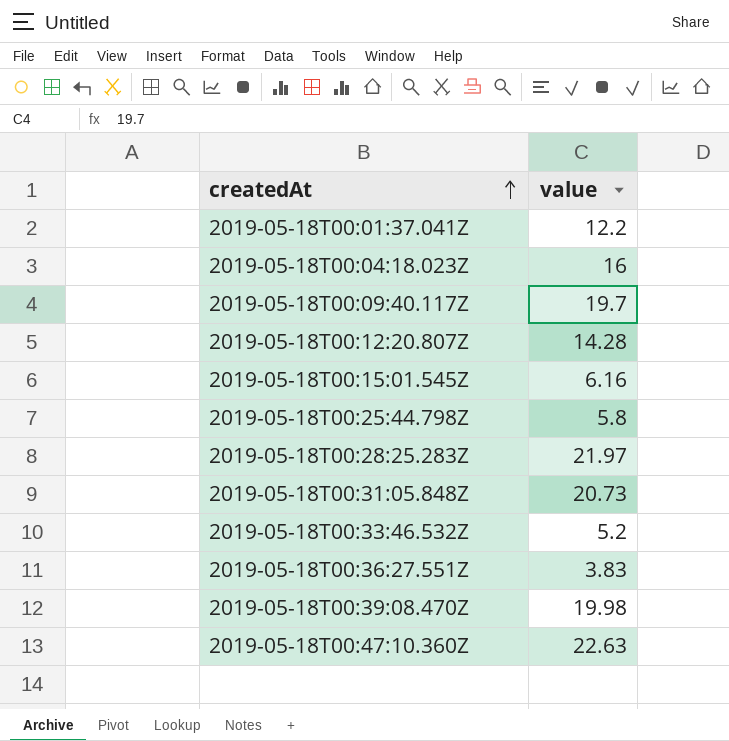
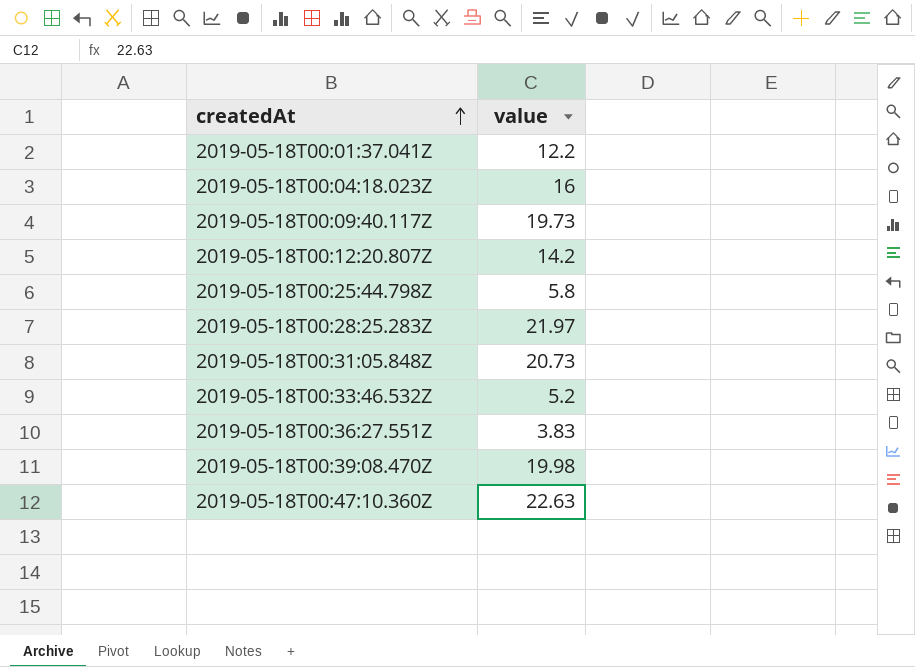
row 2019-05-18T00:15:01.545Z: 6.16 -> none
2019-05-18T00:09:40.117Z | value: 19.7 -> 19.73
2019-05-18T00:12:20.807Z | value: 14.28 -> 14.2

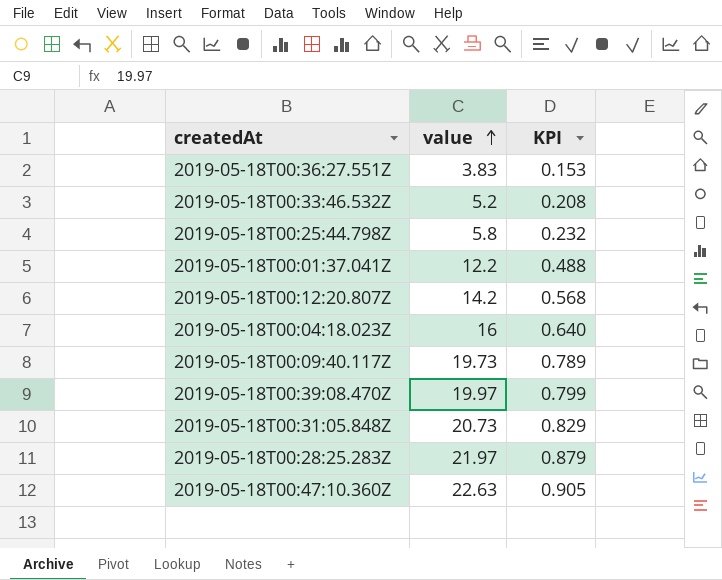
row order: createdAt ascending -> value ascending
column KPI | formula: none -> [value] * 0.04
2019-05-18T00:39:08.470Z | value: 19.98 -> 19.97

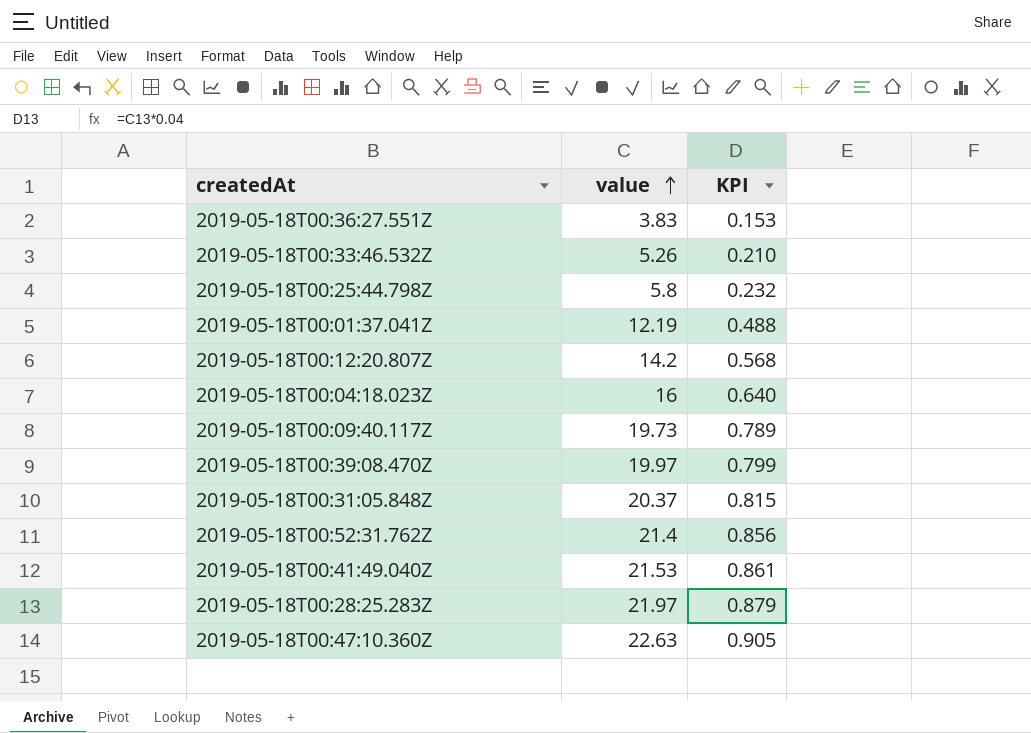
2019-05-18T00:33:46.532Z | value: 5.2 -> 5.26
2019-05-18T00:33:46.532Z | KPI: 0.208 -> 0.210
2019-05-18T00:01:37.041Z | value: 12.2 -> 12.19
2019-05-18T00:31:05.848Z | value: 20.73 -> 20.37
2019-05-18T00:31:05.848Z | KPI: 0.829 -> 0.815
row 2019-05-18T00:52:31.762Z: none -> 21.4 | 0.856
row 2019-05-18T00:41:49.040Z: none -> 21.53 | 0.861

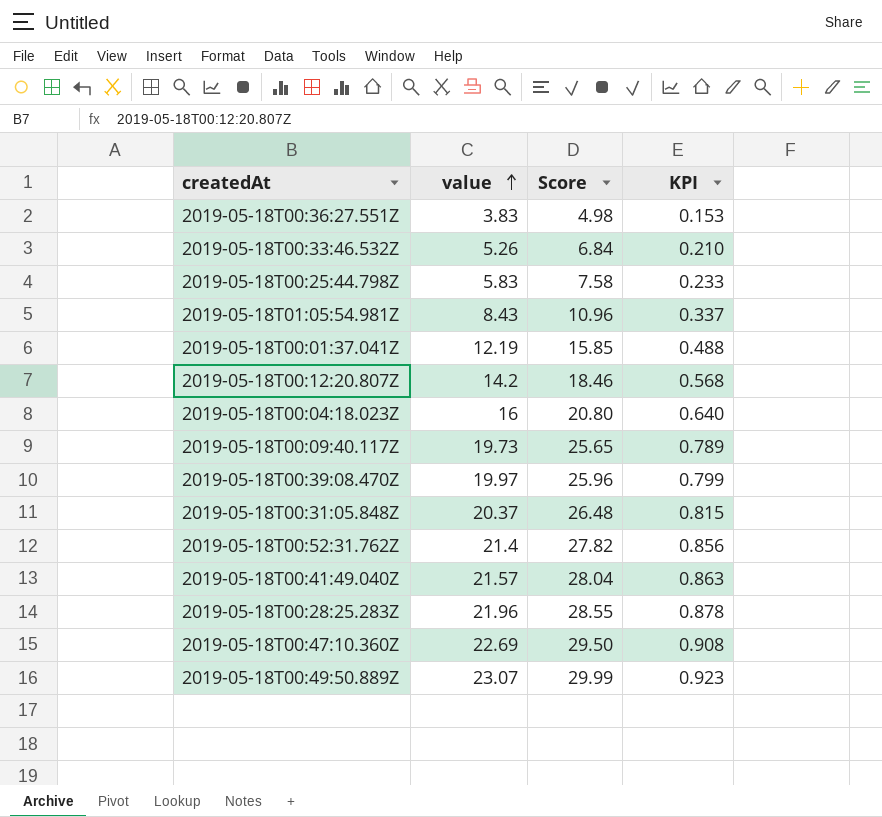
column Score | formula: none -> [value] * 1.3
2019-05-18T00:25:44.798Z | value: 5.8 -> 5.83
2019-05-18T00:25:44.798Z | KPI: 0.232 -> 0.233
row 2019-05-18T01:05:54.981Z: none -> 8.43 | 10.96 | 0.337
2019-05-18T00:41:49.040Z | value: 21.53 -> 21.57
2019-05-18T00:41:49.040Z | KPI: 0.861 -> 0.863
2019-05-18T00:28:25.283Z | value: 21.97 -> 21.96
2019-05-18T00:28:25.283Z | KPI: 0.879 -> 0.878
2019-05-18T00:47:10.360Z | value: 22.63 -> 22.69
2019-05-18T00:47:10.360Z | KPI: 0.905 -> 0.908
row 2019-05-18T00:49:50.889Z: none -> 23.07 | 29.99 | 0.923

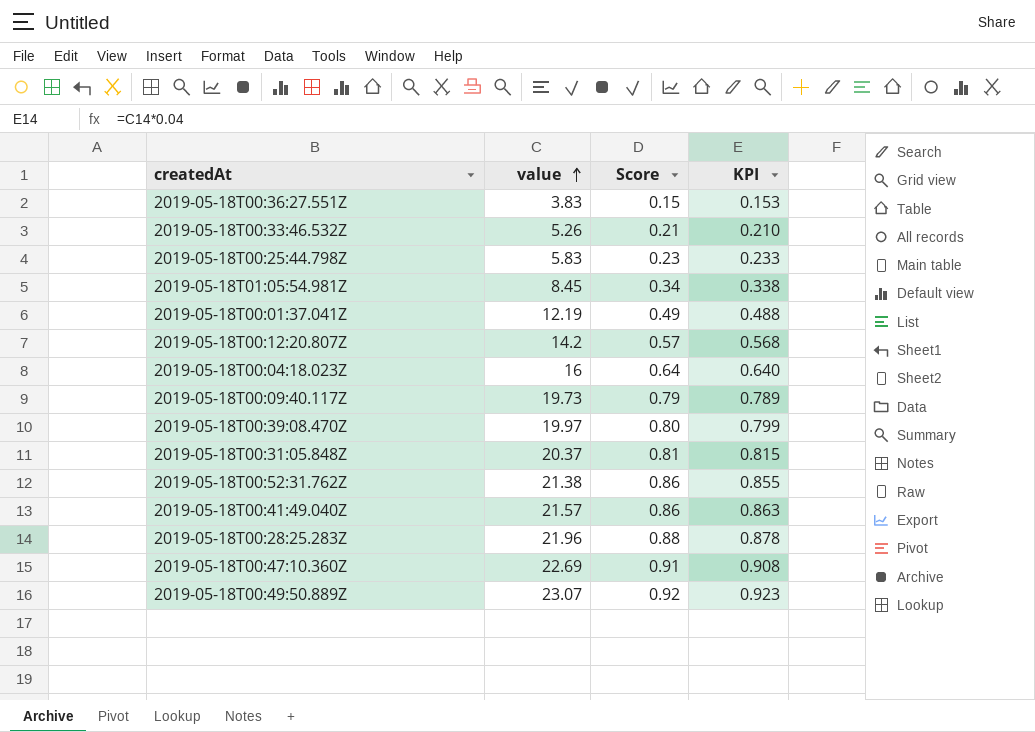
column Score | formula: [value] * 1.3 -> [value] * 0.04
2019-05-18T01:05:54.981Z | value: 8.43 -> 8.45
2019-05-18T01:05:54.981Z | KPI: 0.337 -> 0.338
2019-05-18T00:52:31.762Z | value: 21.4 -> 21.38
2019-05-18T00:52:31.762Z | KPI: 0.856 -> 0.855

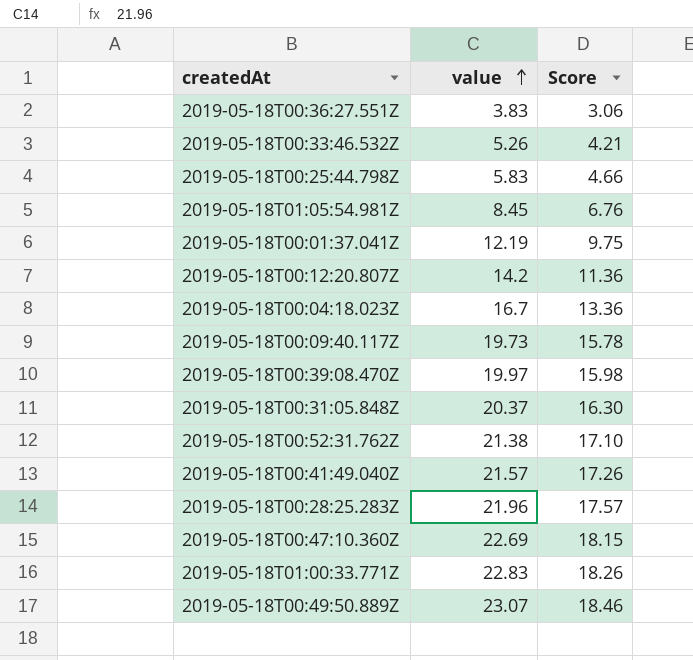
column KPI | formula: [value] * 0.04 -> none
column Score | formula: [value] * 0.04 -> [value] * 0.8
2019-05-18T00:04:18.023Z | value: 16 -> 16.7
row 2019-05-18T01:00:33.771Z: none -> 22.83 | 18.26

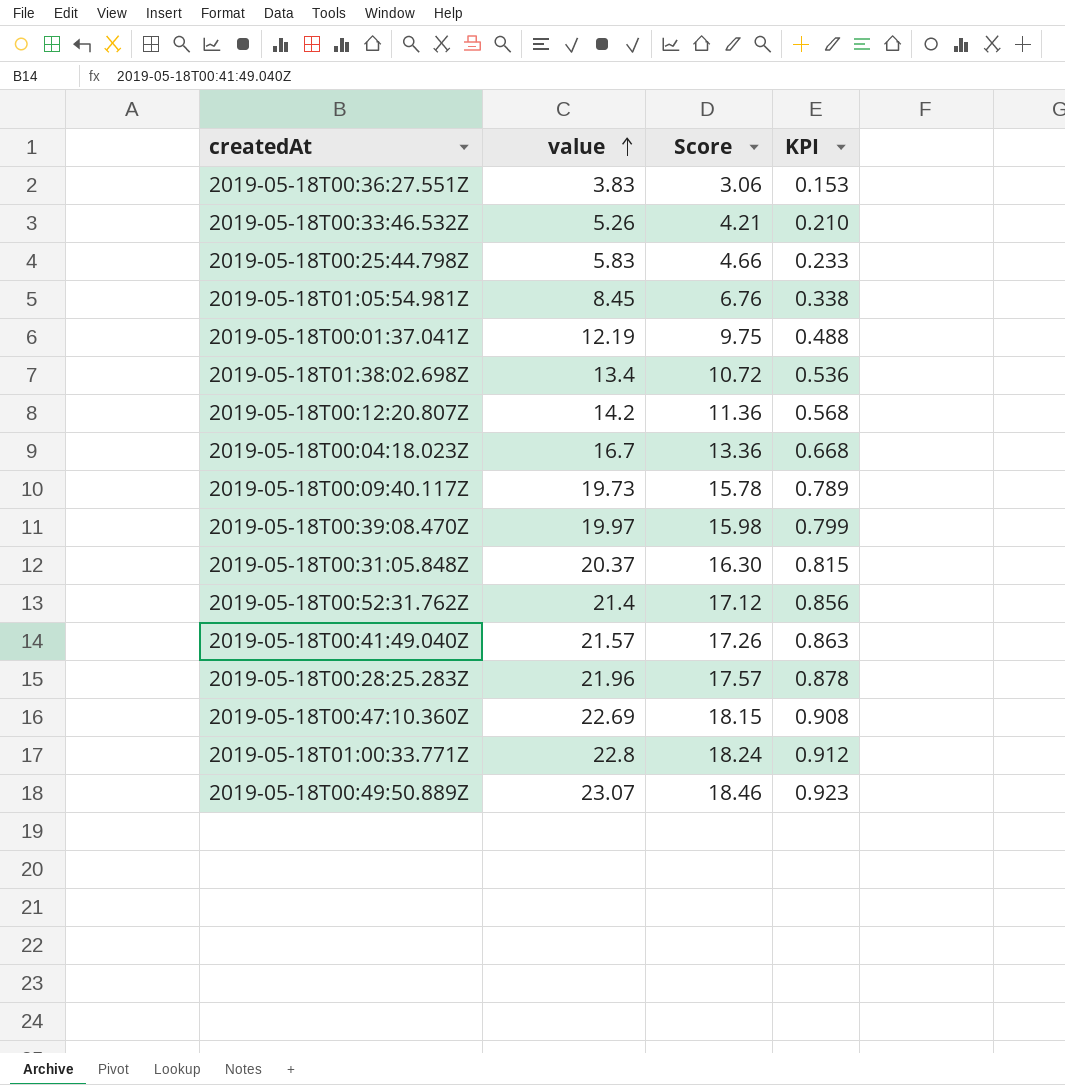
column KPI | formula: none -> [value] * 0.04
row 2019-05-18T01:38:02.698Z: none -> 13.4 | 10.72 | 0.536
2019-05-18T00:52:31.762Z | value: 21.38 -> 21.4
2019-05-18T00:52:31.762Z | Score: 17.10 -> 17.12
2019-05-18T01:00:33.771Z | value: 22.83 -> 22.8
2019-05-18T01:00:33.771Z | Score: 18.26 -> 18.24

